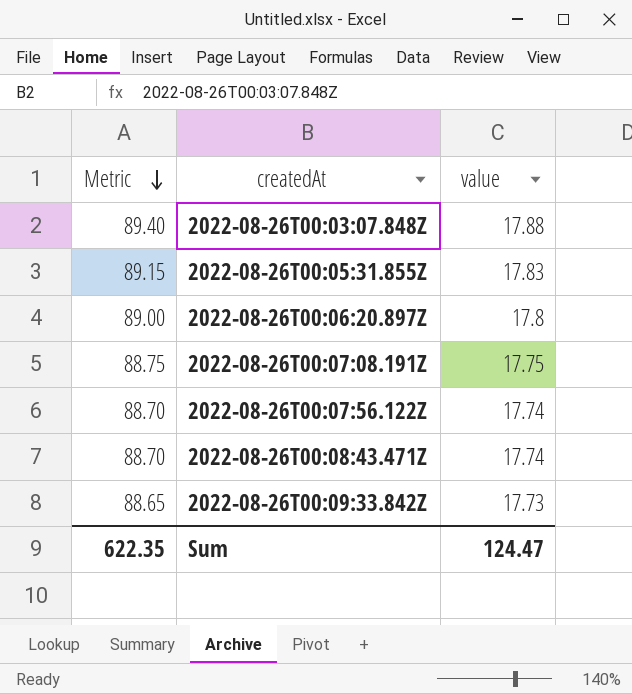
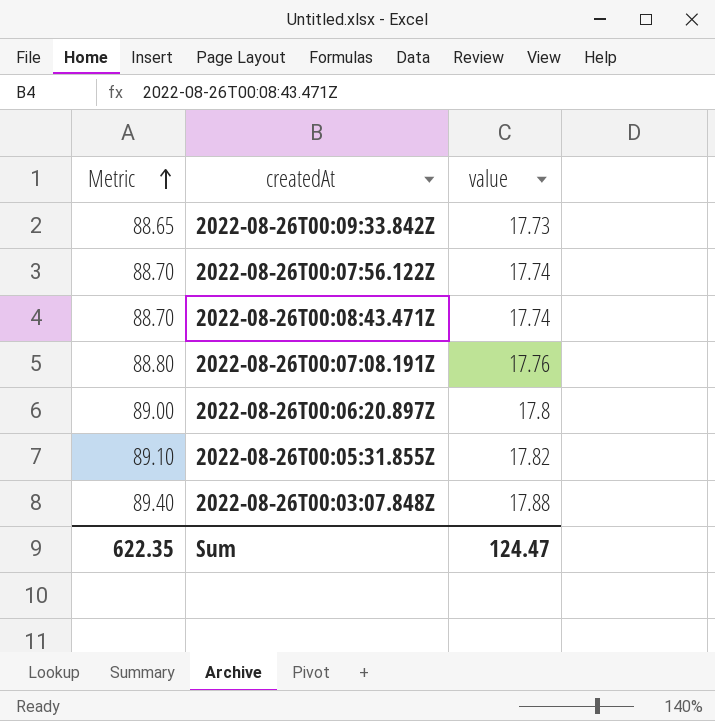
row order: Metric descending -> Metric ascending
2022-08-26T00:07:08.191Z | Metric: 88.75 -> 88.80
2022-08-26T00:07:08.191Z | value: 17.75 -> 17.76
2022-08-26T00:05:31.855Z | Metric: 89.15 -> 89.10
2022-08-26T00:05:31.855Z | value: 17.83 -> 17.82

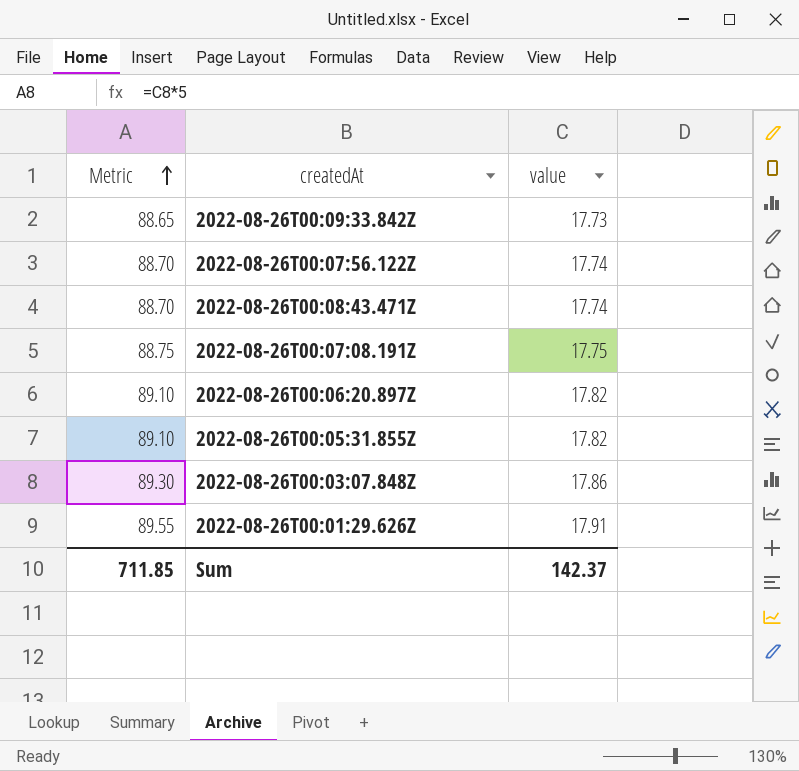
2022-08-26T00:07:08.191Z | Metric: 88.80 -> 88.75
2022-08-26T00:07:08.191Z | value: 17.76 -> 17.75
2022-08-26T00:06:20.897Z | Metric: 89.00 -> 89.10
2022-08-26T00:06:20.897Z | value: 17.8 -> 17.82
2022-08-26T00:03:07.848Z | Metric: 89.40 -> 89.30
2022-08-26T00:03:07.848Z | value: 17.88 -> 17.86
row 2022-08-26T00:01:29.626Z: none -> 89.55 | 17.91
Sum | Metric: 622.35 -> 711.85
Sum | value: 124.47 -> 142.37

